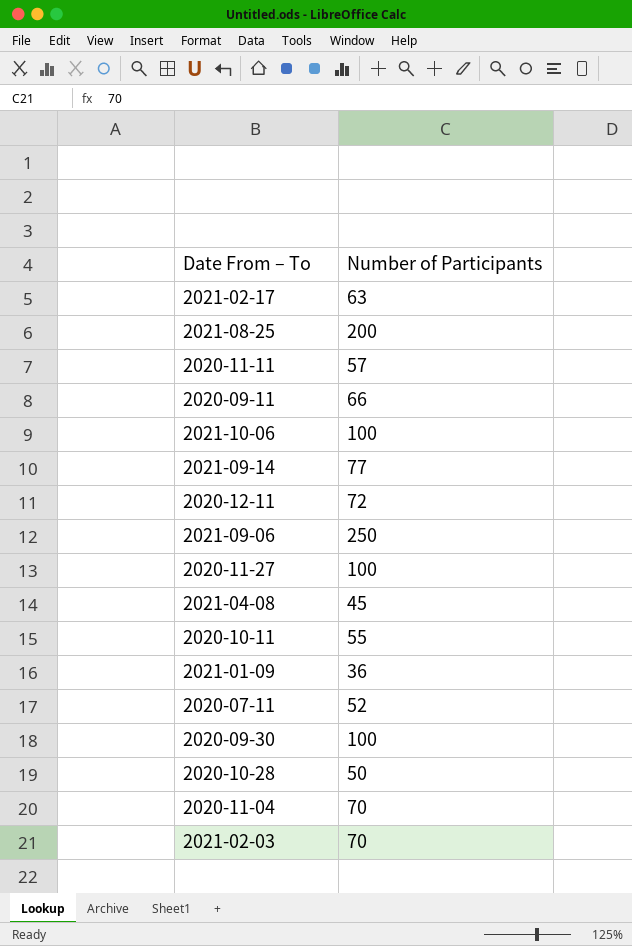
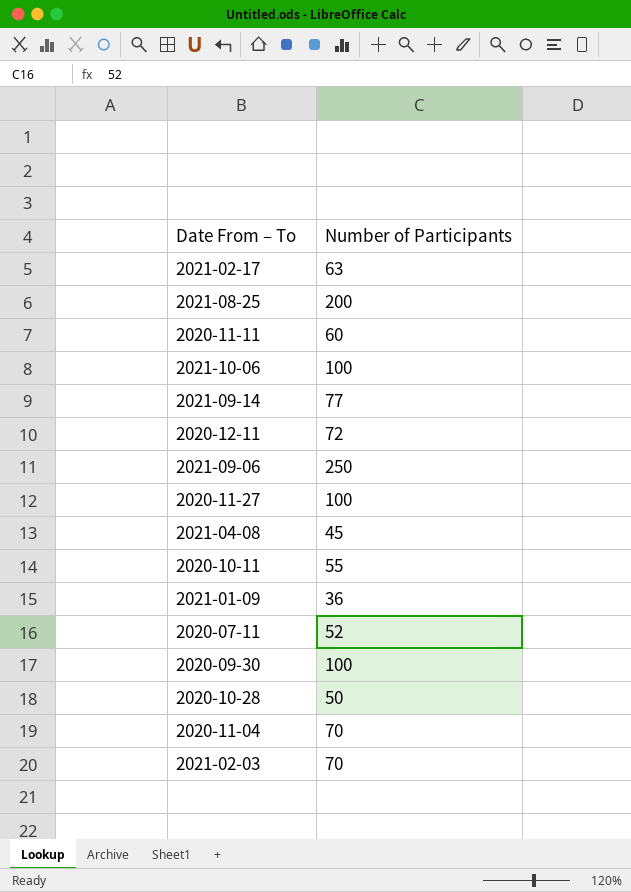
row 2020-09-11: 66 -> none
2020-11-11 | Number of Participants: 57 -> 60

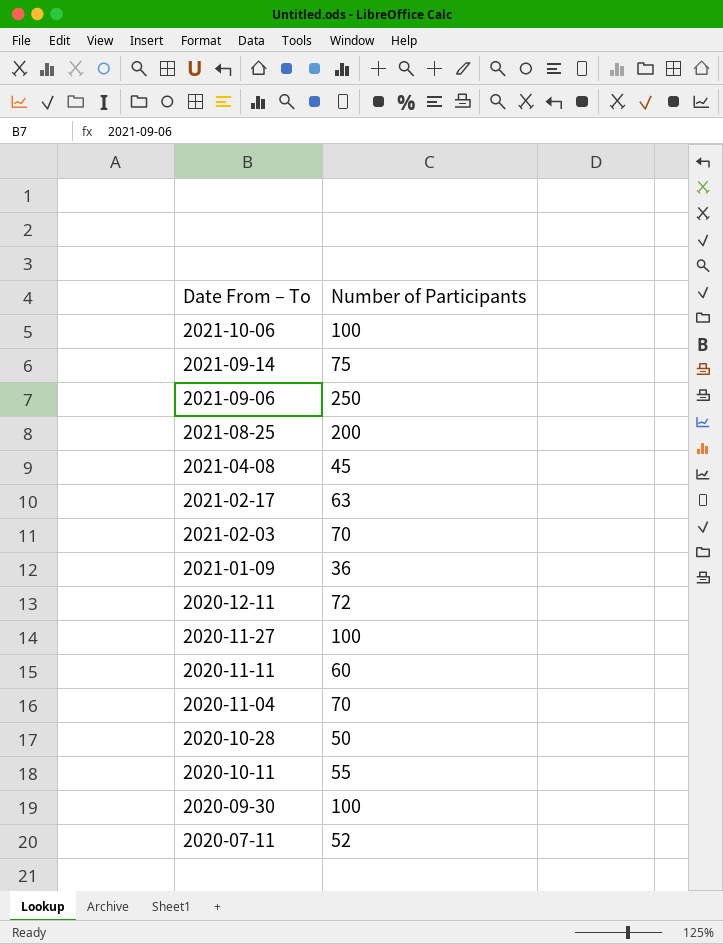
row order: none -> Date From – To descending
2021-09-14 | Number of Participants: 77 -> 75

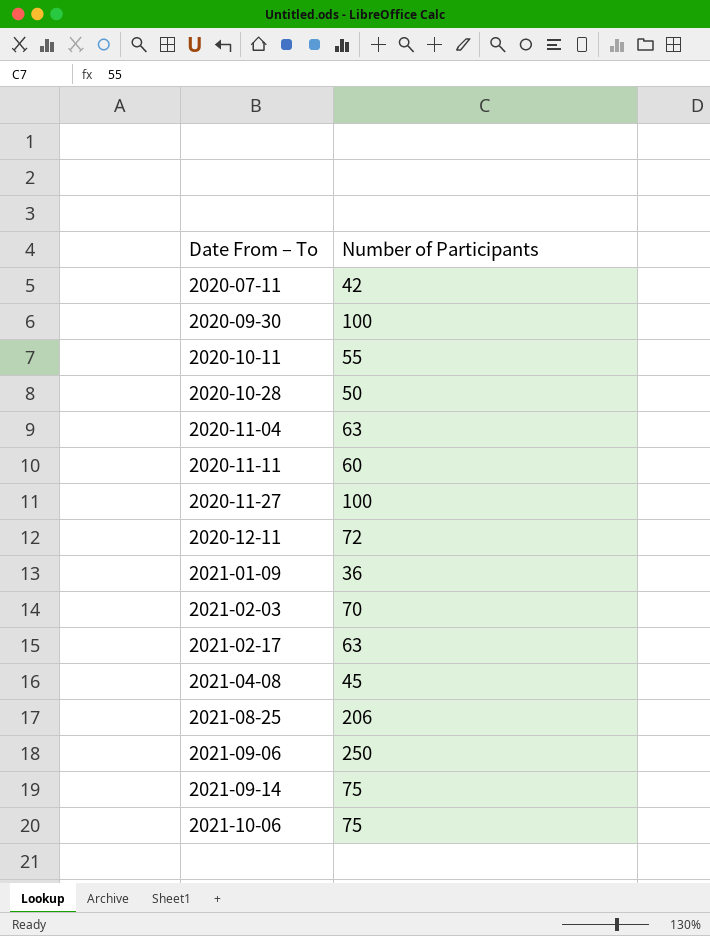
row order: Date From – To descending -> Date From – To ascending
2020-07-11 | Number of Participants: 52 -> 42
2020-11-04 | Number of Participants: 70 -> 63
2021-08-25 | Number of Participants: 200 -> 206
2021-10-06 | Number of Participants: 100 -> 75

